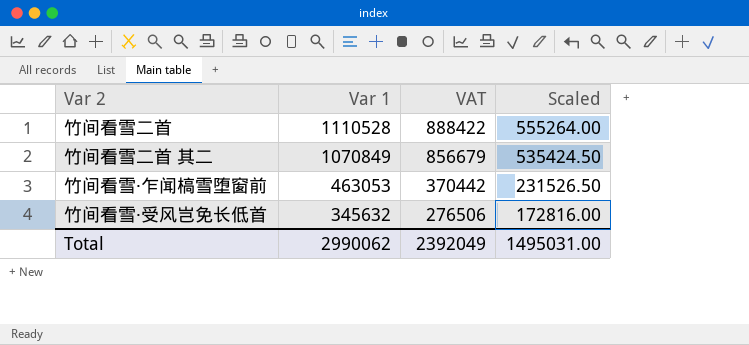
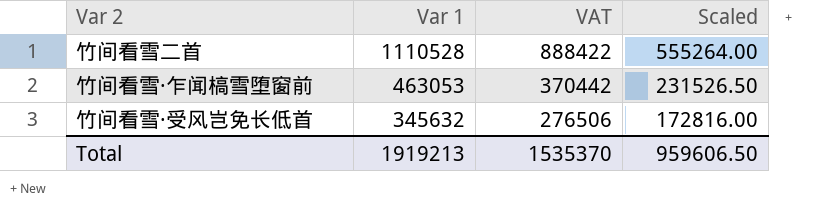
row 竹间看雪二首 其二: 1070849 | 856679 | 535424.50 -> none
Total | Var 1: 2990062 -> 1919213
Total | VAT: 2392049 -> 1535370
Total | Scaled: 1495031.00 -> 959606.50

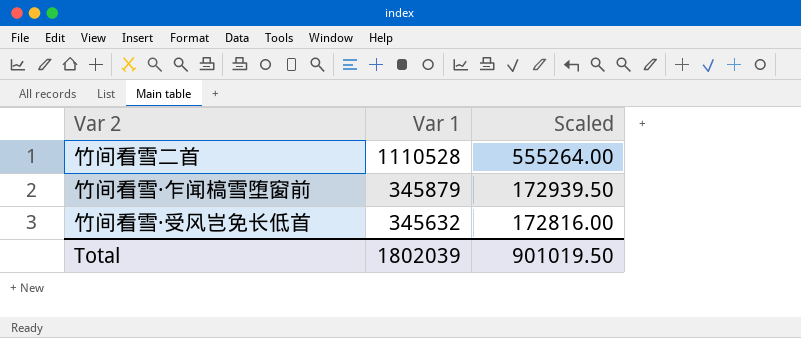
column VAT | formula: [Var 1] * 0.8 -> none
竹间看雪·乍闻槁雪堕窗前 | Var 1: 463053 -> 345879
竹间看雪·乍闻槁雪堕窗前 | Scaled: 231526.50 -> 172939.50
Total | Var 1: 1919213 -> 1802039
Total | Scaled: 959606.50 -> 901019.50

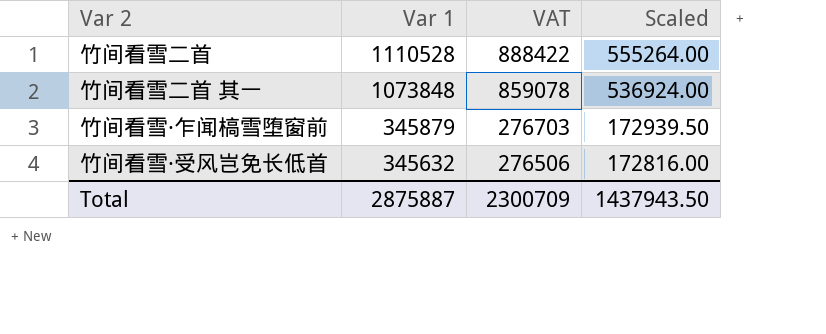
column VAT | formula: none -> [Var 1] * 0.8
row 竹间看雪二首 其一: none -> 1073848 | 859078 | 536924.00
Total | Var 1: 1802039 -> 2875887
Total | Scaled: 901019.50 -> 1437943.50

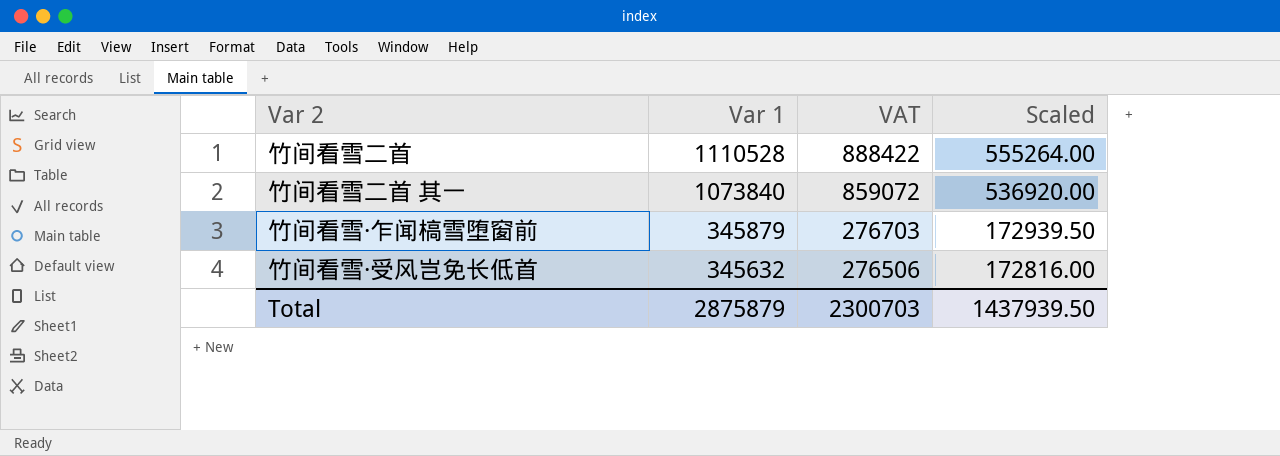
竹间看雪二首 其一 | Var 1: 1073848 -> 1073840
竹间看雪二首 其一 | VAT: 859078 -> 859072
竹间看雪二首 其一 | Scaled: 536924.00 -> 536920.00
Total | Var 1: 2875887 -> 2875879
Total | VAT: 2300709 -> 2300703
Total | Scaled: 1437943.50 -> 1437939.50

